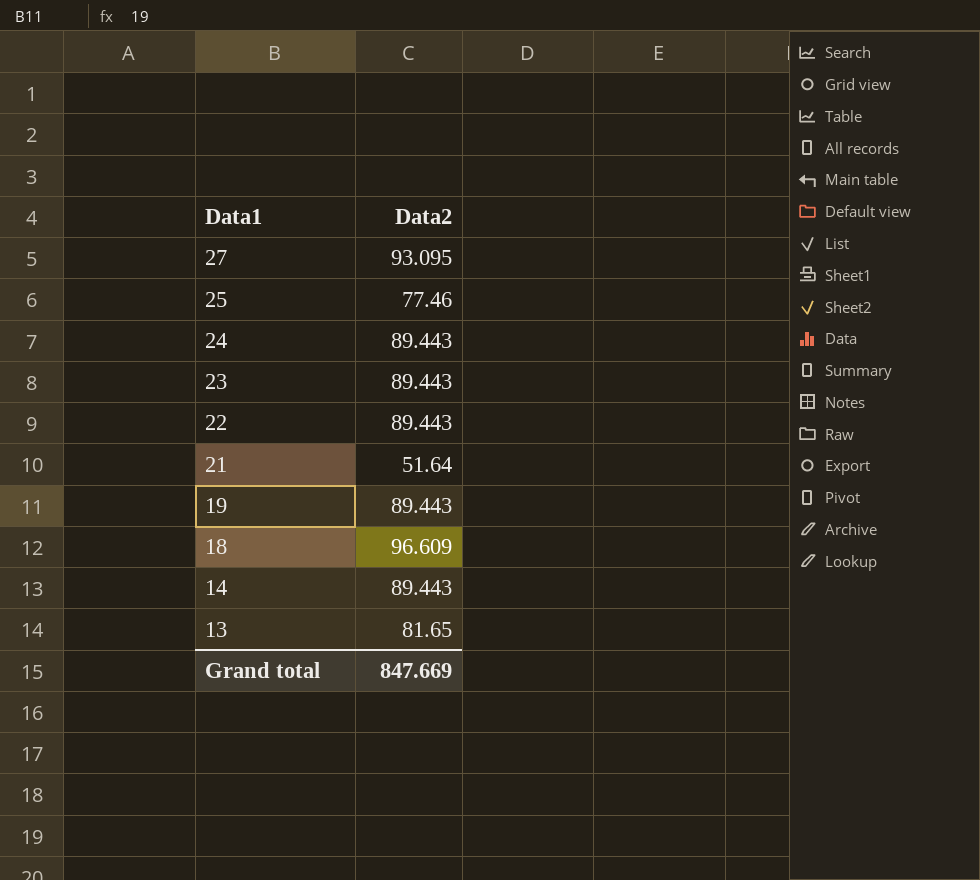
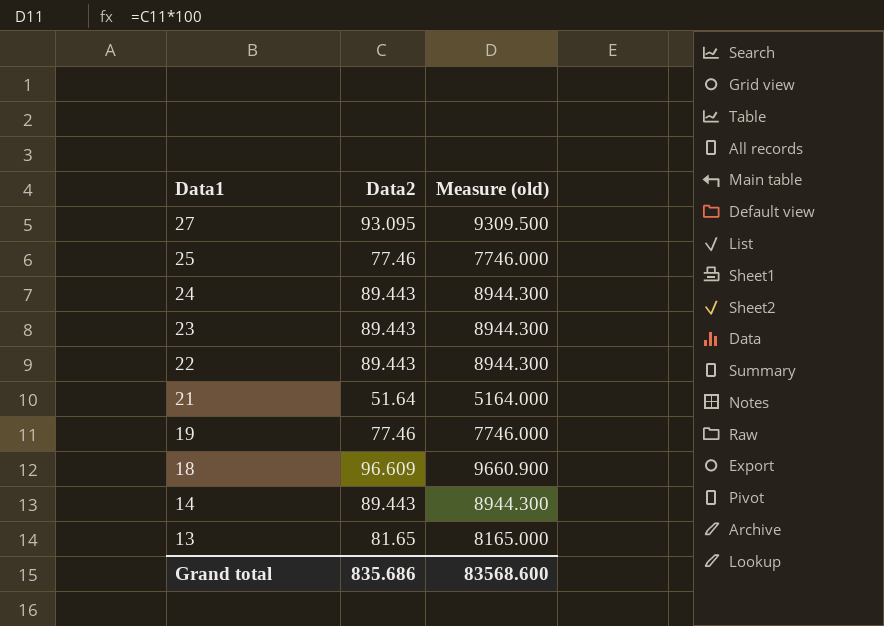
column Measure (old) | formula: none -> [Data2] * 100
19 | Data2: 89.443 -> 77.46
Grand total | Data2: 847.669 -> 835.686

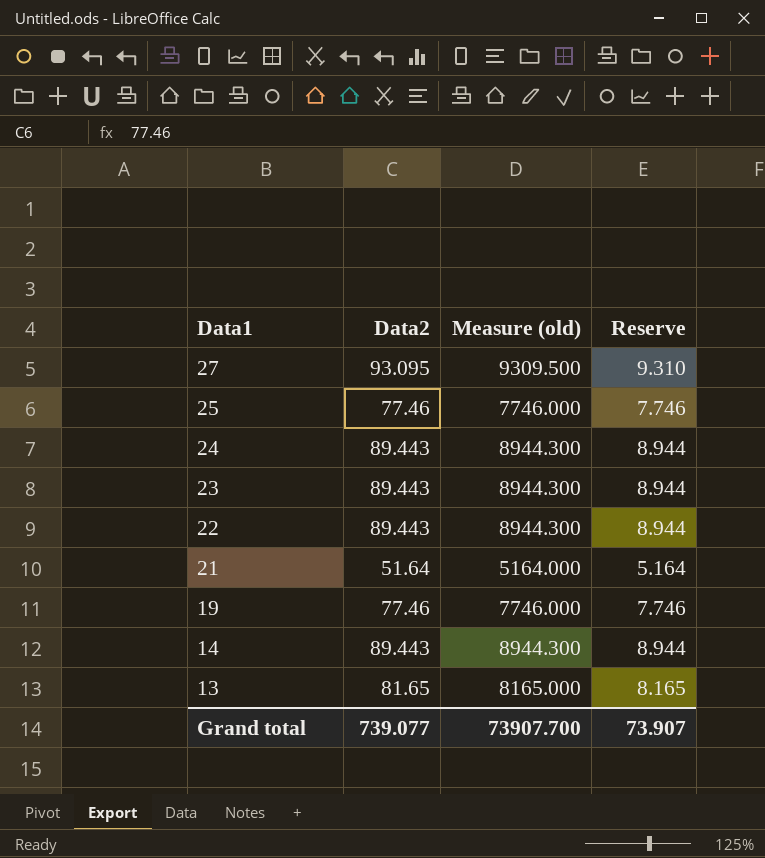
column Reserve | formula: none -> [Data2] * 0.1
row 18: 96.609 | 9660.900 -> none
Grand total | Data2: 835.686 -> 739.077
Grand total | Measure (old): 83568.600 -> 73907.700

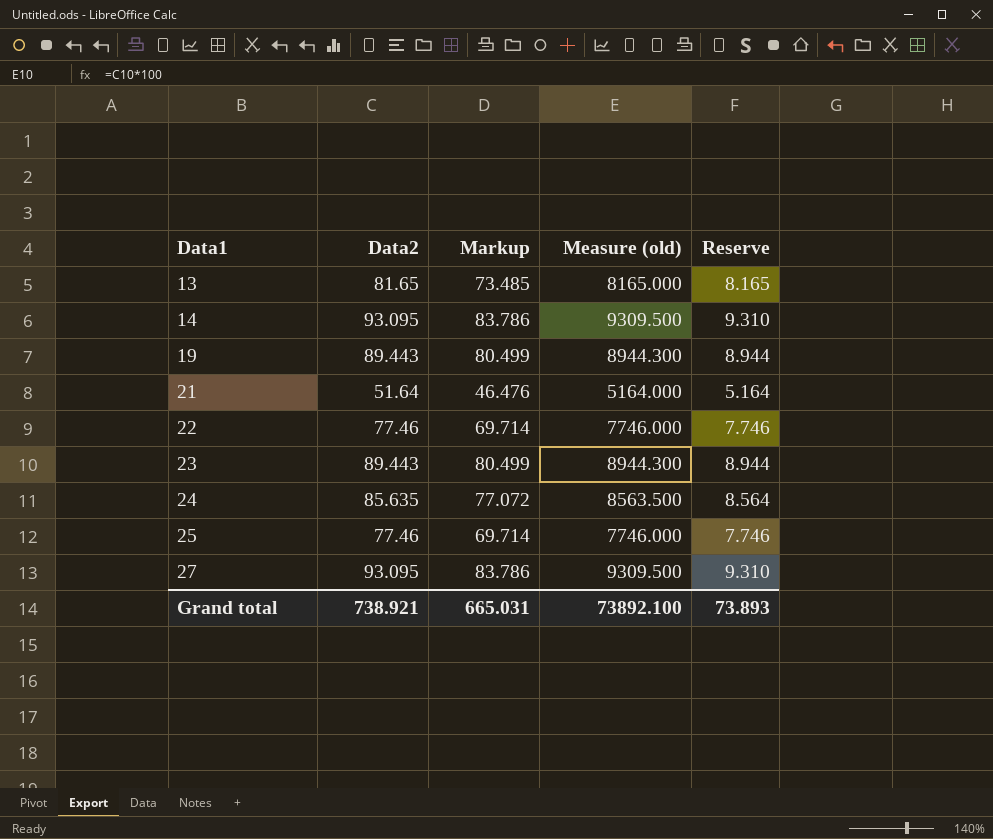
row order: Data1 descending -> Data1 ascending
column Markup | formula: none -> [Data2] * 0.9
14 | Data2: 89.443 -> 93.095
14 | Measure (old): 8944.300 -> 9309.500
14 | Reserve: 8.944 -> 9.310
19 | Data2: 77.46 -> 89.443
19 | Measure (old): 7746.000 -> 8944.300
19 | Reserve: 7.746 -> 8.944
22 | Data2: 89.443 -> 77.46
22 | Measure (old): 8944.300 -> 7746.000
22 | Reserve: 8.944 -> 7.746
24 | Data2: 89.443 -> 85.635
24 | Measure (old): 8944.300 -> 8563.500
24 | Reserve: 8.944 -> 8.564
Grand total | Data2: 739.077 -> 738.921
Grand total | Measure (old): 73907.700 -> 73892.100
Grand total | Reserve: 73.907 -> 73.893

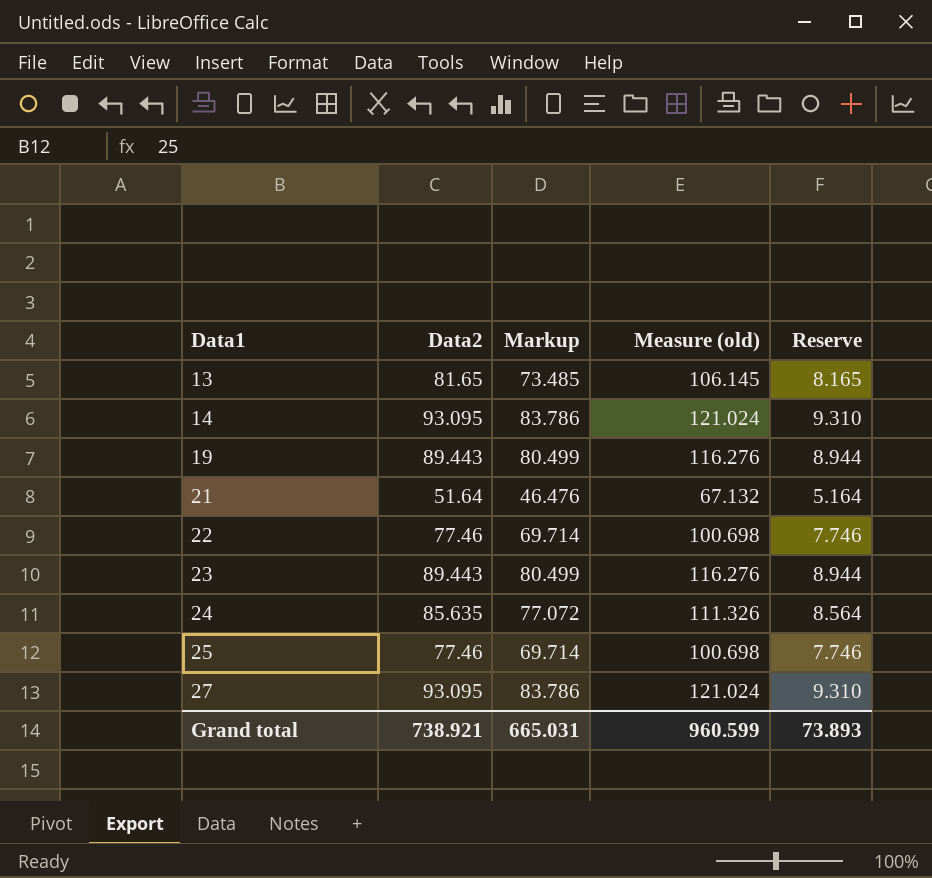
column Measure (old) | formula: [Data2] * 100 -> [Data2] * 1.3
Grand total | Measure (old): 73892.100 -> 960.599

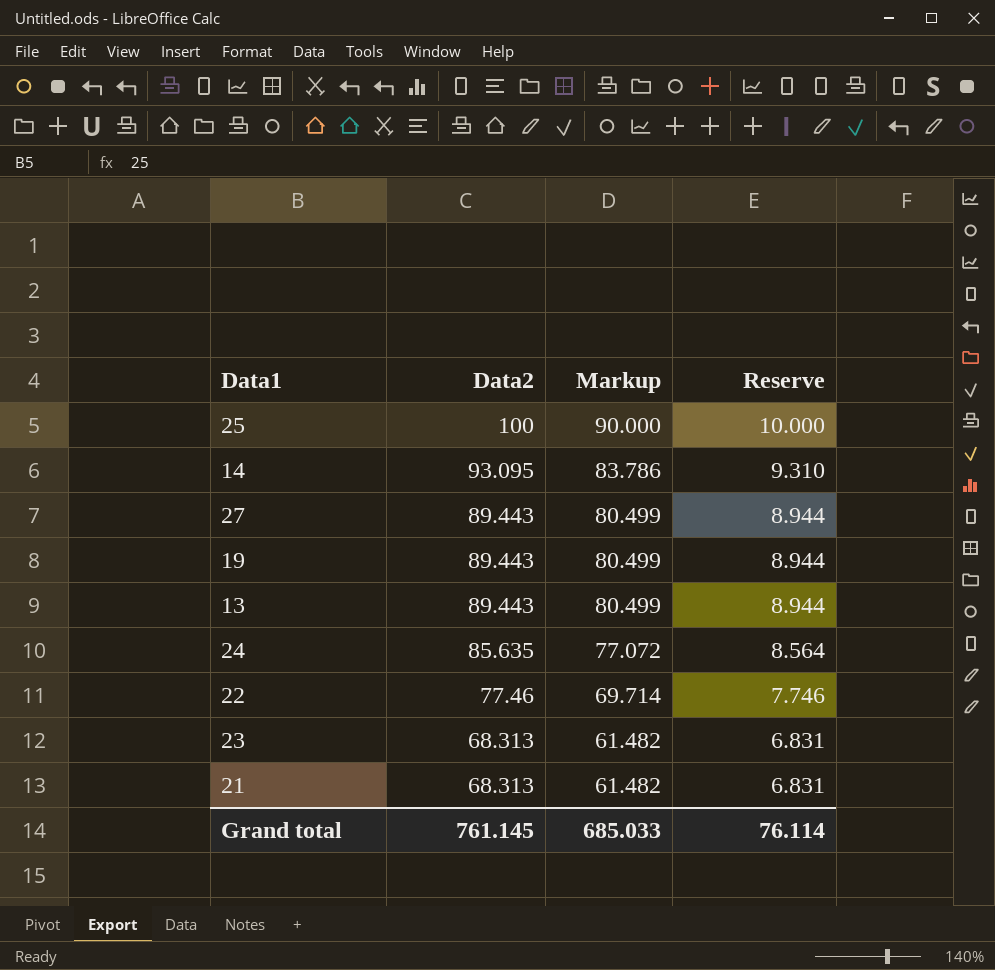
row order: Data1 ascending -> Data2 descending
column Measure (old) | formula: [Data2] * 1.3 -> none
25 | Data2: 77.46 -> 100
25 | Markup: 69.714 -> 90.000
25 | Reserve: 7.746 -> 10.000
27 | Data2: 93.095 -> 89.443
27 | Markup: 83.786 -> 80.499
27 | Reserve: 9.310 -> 8.944
13 | Data2: 81.65 -> 89.443
13 | Markup: 73.485 -> 80.499
13 | Reserve: 8.165 -> 8.944
23 | Data2: 89.443 -> 68.313
23 | Markup: 80.499 -> 61.482
23 | Reserve: 8.944 -> 6.831
21 | Data2: 51.64 -> 68.313
21 | Markup: 46.476 -> 61.482
21 | Reserve: 5.164 -> 6.831
Grand total | Data2: 738.921 -> 761.145
Grand total | Markup: 665.031 -> 685.033
Grand total | Reserve: 73.893 -> 76.114

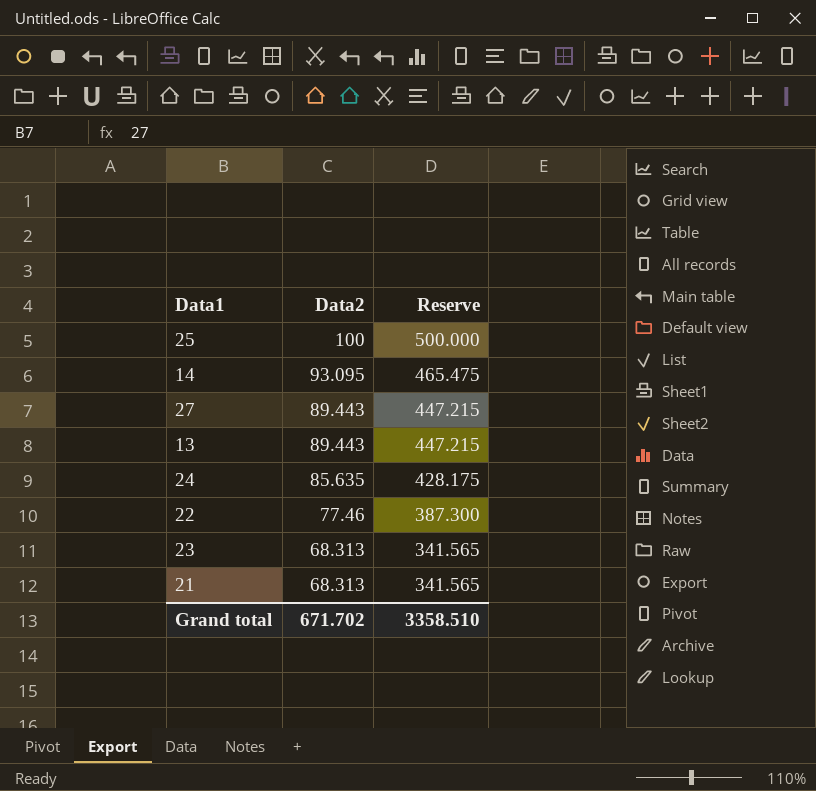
column Markup | formula: [Data2] * 0.9 -> none
column Reserve | formula: [Data2] * 0.1 -> [Data2] * 5
row 19: 89.443 | 80.499 | 8.944 -> none
Grand total | Data2: 761.145 -> 671.702
Grand total | Reserve: 76.114 -> 3358.510

